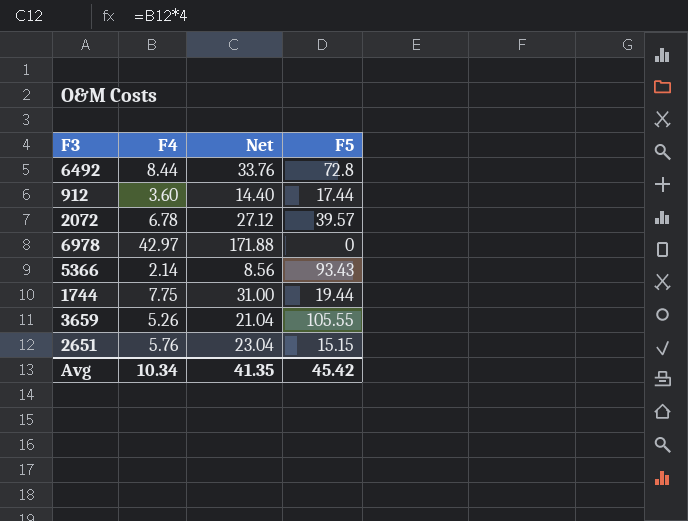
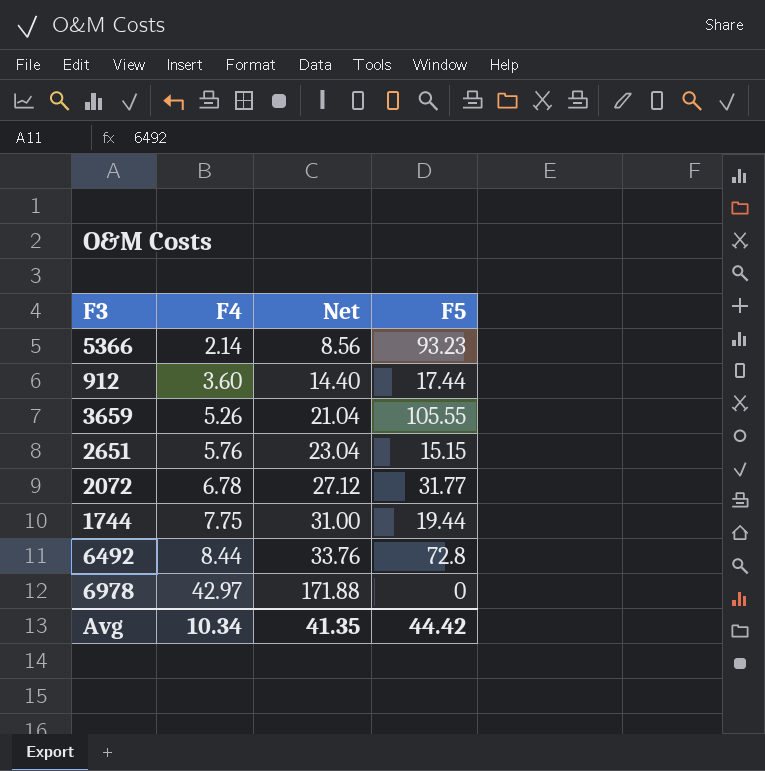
row order: none -> F4 ascending
5366 | F5: 93.43 -> 93.23
2072 | F5: 39.57 -> 31.77
Avg | F5: 45.42 -> 44.42

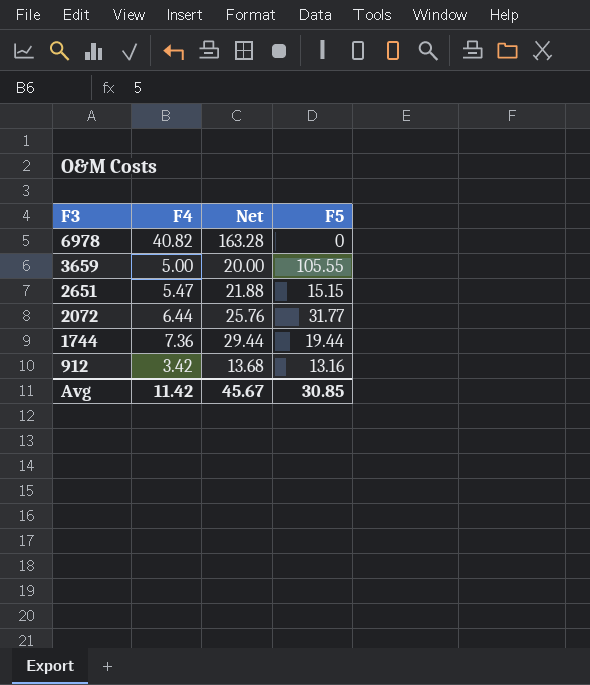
row order: F4 ascending -> F3 descending
row 5366: 2.14 | 8.56 | 93.23 -> none
row 6492: 8.44 | 33.76 | 72.8 -> none
6978 | F4: 42.97 -> 40.82
6978 | Net: 171.88 -> 163.28
3659 | F4: 5.26 -> 5.00
3659 | Net: 21.04 -> 20.00
2651 | F4: 5.76 -> 5.47
2651 | Net: 23.04 -> 21.88
2072 | F4: 6.78 -> 6.44
2072 | Net: 27.12 -> 25.76
1744 | F4: 7.75 -> 7.36
1744 | Net: 31.00 -> 29.44
912 | F4: 3.60 -> 3.42
912 | Net: 14.40 -> 13.68
912 | F5: 17.44 -> 13.16
Avg | F4: 10.34 -> 11.42
Avg | Net: 41.35 -> 45.67
Avg | F5: 44.42 -> 30.85

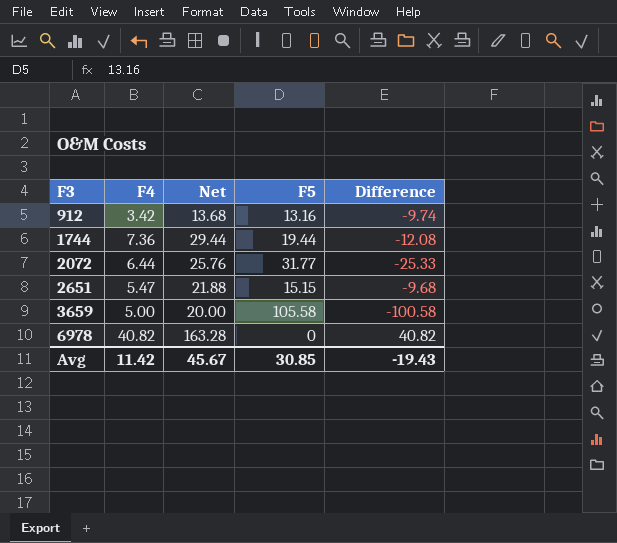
row order: F3 descending -> F3 ascending
column Difference | formula: none -> [F4] - [F5]
3659 | F5: 105.55 -> 105.58

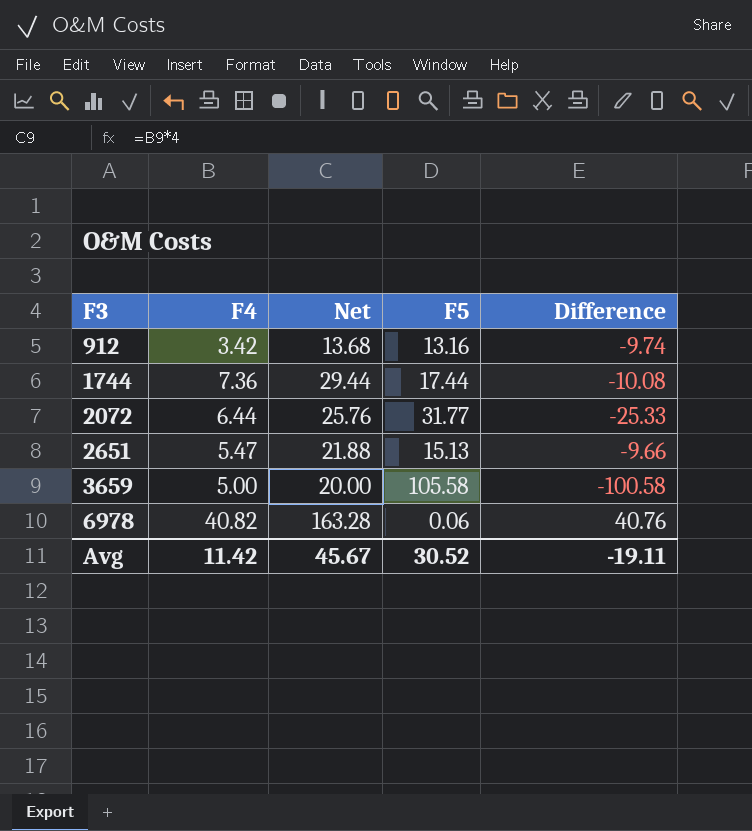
1744 | F5: 19.44 -> 17.44
1744 | Difference: -12.08 -> -10.08
2651 | F5: 15.15 -> 15.13
2651 | Difference: -9.68 -> -9.66
6978 | F5: 0 -> 0.06
6978 | Difference: 40.82 -> 40.76
Avg | F5: 30.85 -> 30.52
Avg | Difference: -19.43 -> -19.11

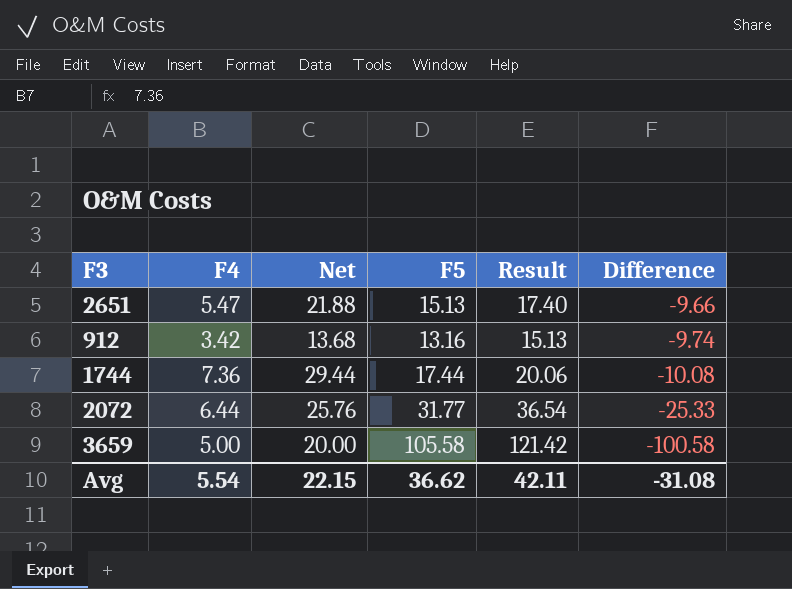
row order: F3 ascending -> Difference descending
column Result | formula: none -> [F5] * 1.15
row 6978: 40.82 | 163.28 | 0.06 | 40.76 -> none
Avg | F4: 11.42 -> 5.54
Avg | Net: 45.67 -> 22.15
Avg | F5: 30.52 -> 36.62
Avg | Difference: -19.11 -> -31.08

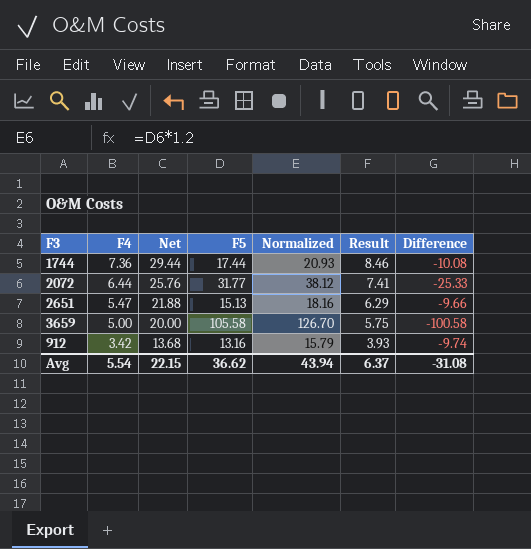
row order: Difference descending -> F4 descending
column Normalized | formula: none -> [F5] * 1.2
column Result | formula: [F5] * 1.15 -> [F4] * 1.15
Avg | Result: 42.11 -> 6.37

